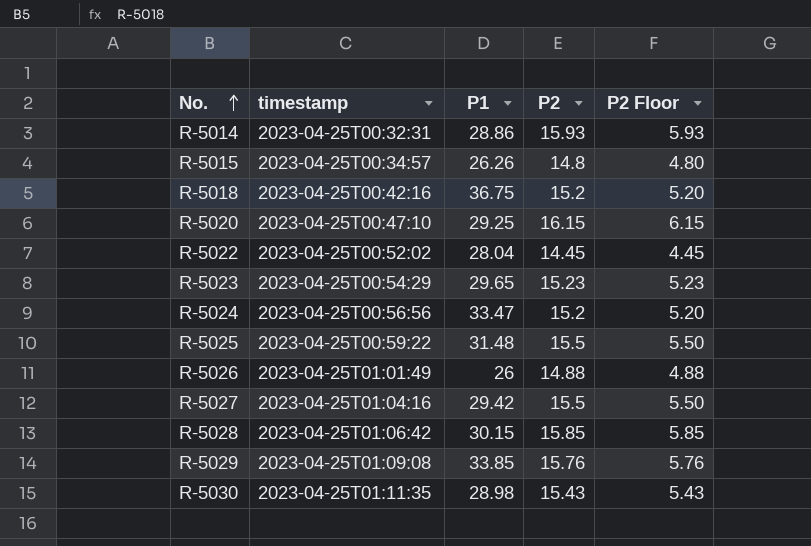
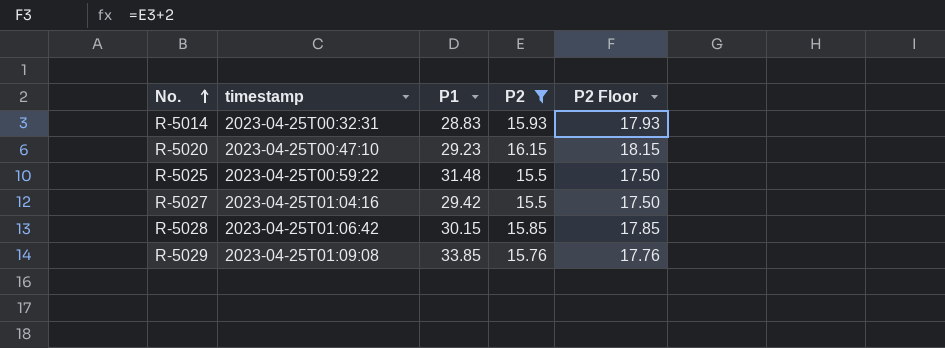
filter: none -> P2 >= 15.5
column P2 Floor | formula: [P2] - 10 -> [P2] + 2
R-5014 | P1: 28.86 -> 28.83
R-5020 | P1: 29.25 -> 29.23

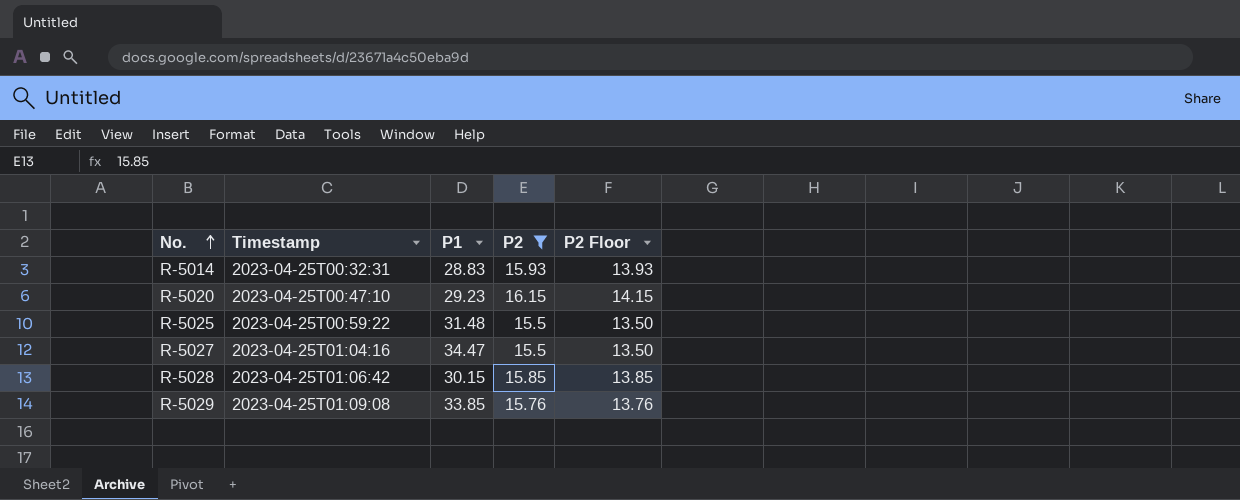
column name: timestamp -> Timestamp
column P2 Floor | formula: [P2] + 2 -> [P2] - 2
R-5027 | P1: 29.42 -> 34.47

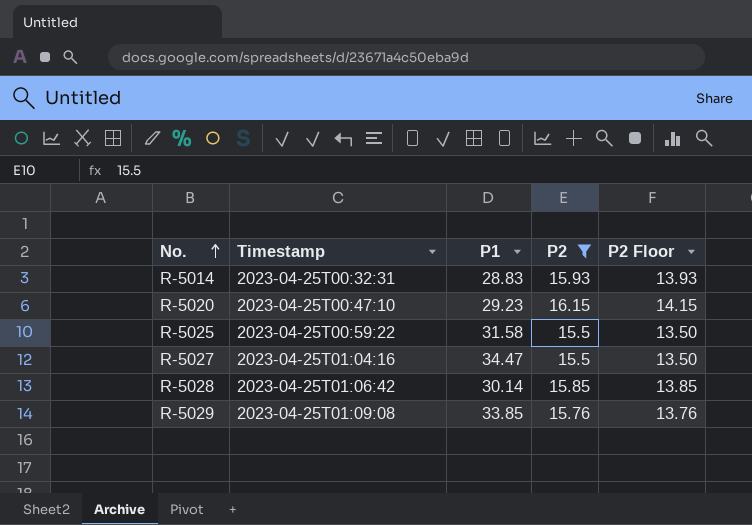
R-5025 | P1: 31.48 -> 31.58
R-5028 | P1: 30.15 -> 30.14

